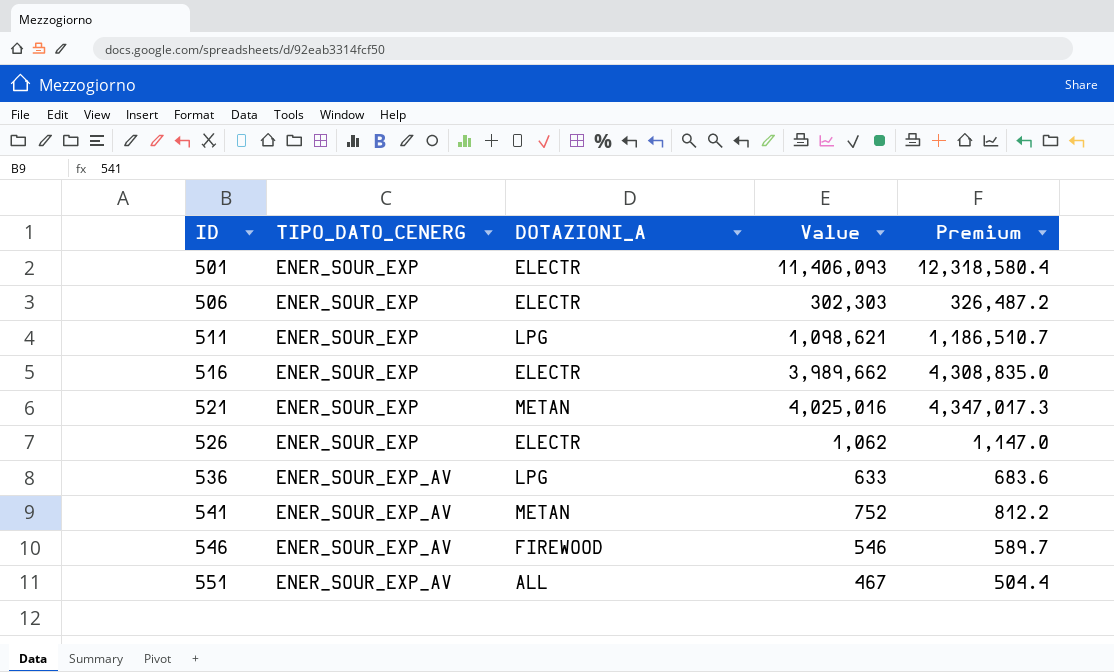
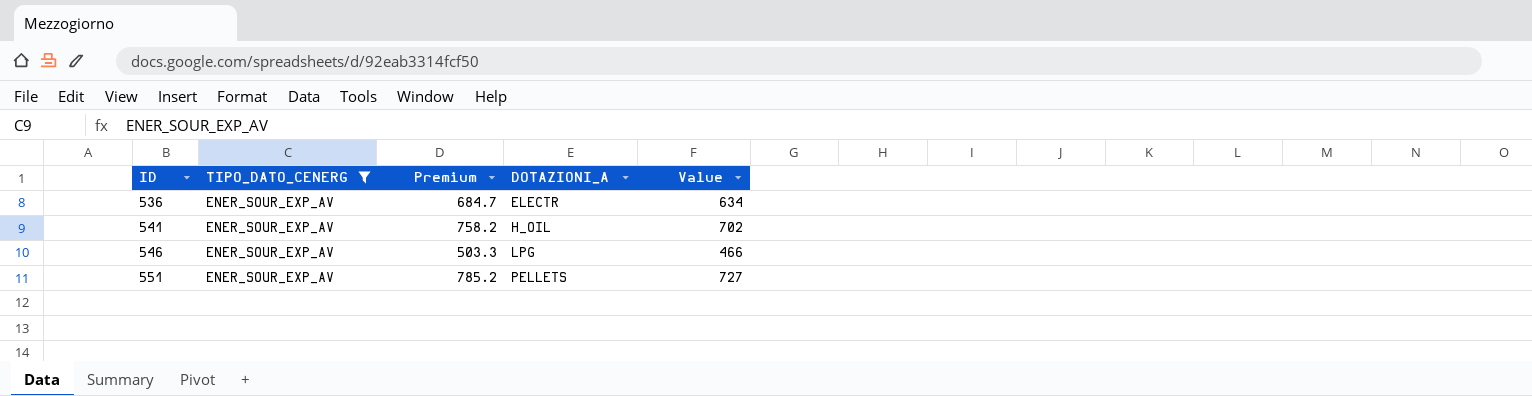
filter: none -> TIPO_DATO_CENERG = ENER_SOUR_EXP_AV
column Premium | position: 5 -> 3
536 | Premium: 683.6 -> 684.7
536 | DOTAZIONI_A: LPG -> ELECTR
536 | Value: 633 -> 634
541 | Premium: 812.2 -> 758.2
541 | DOTAZIONI_A: METAN -> H_OIL
541 | Value: 752 -> 702
546 | Premium: 589.7 -> 503.3
546 | DOTAZIONI_A: FIREWOOD -> LPG
546 | Value: 546 -> 466
551 | Premium: 504.4 -> 785.2
551 | DOTAZIONI_A: ALL -> PELLETS
551 | Value: 467 -> 727

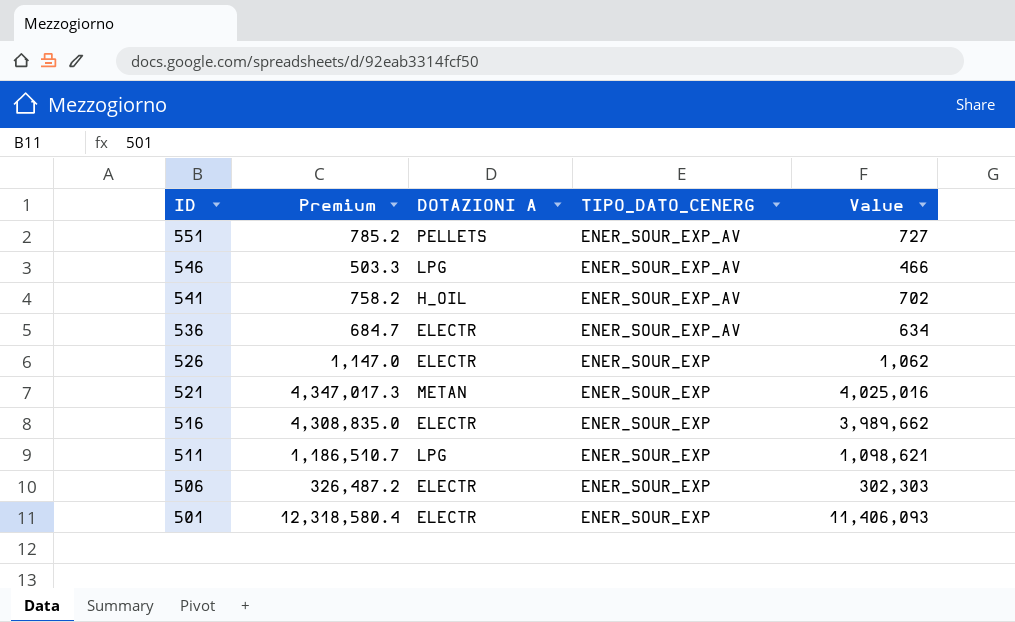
filter: TIPO_DATO_CENERG = ENER_SOUR_EXP_AV -> none
row order: ID ascending -> ID descending
column name: DOTAZIONI_A -> DOTAZIONI A
column TIPO_DATO_CENERG | position: 2 -> 4

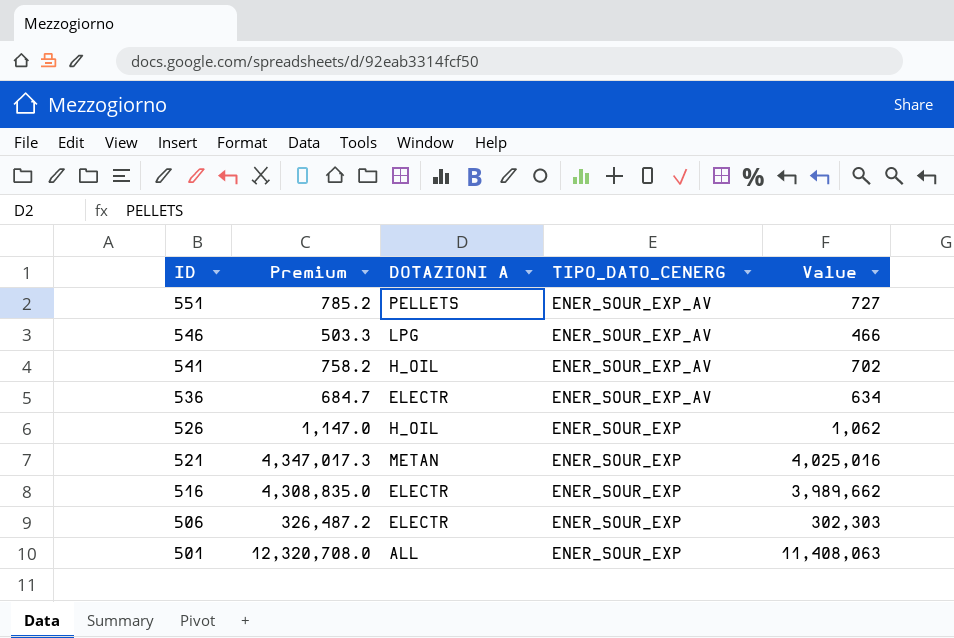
row 511: 1,186,510.7 | LPG | ENER_SOUR_EXP | 1,098,621 -> none
526 | DOTAZIONI A: ELECTR -> H_OIL
501 | Premium: 12,318,580.4 -> 12,320,708.0
501 | DOTAZIONI A: ELECTR -> ALL
501 | Value: 11,406,093 -> 11,408,063

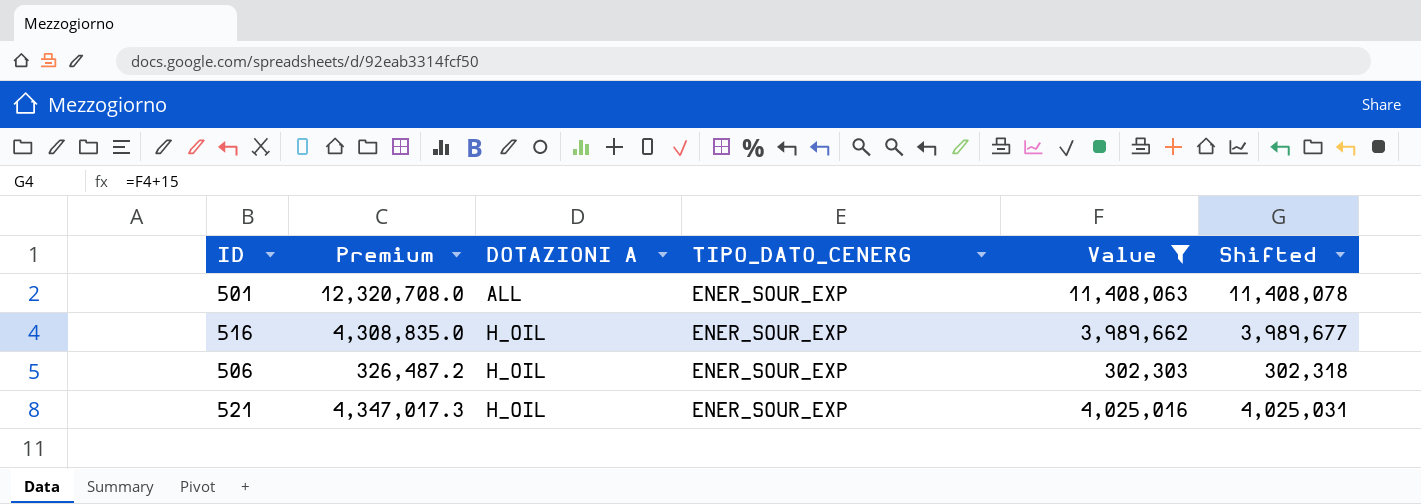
filter: none -> Value >= 302,303
row order: ID descending -> DOTAZIONI A ascending
column Shifted | formula: none -> [Value] + 15
516 | DOTAZIONI A: ELECTR -> H_OIL
506 | DOTAZIONI A: ELECTR -> H_OIL
521 | DOTAZIONI A: METAN -> H_OIL

